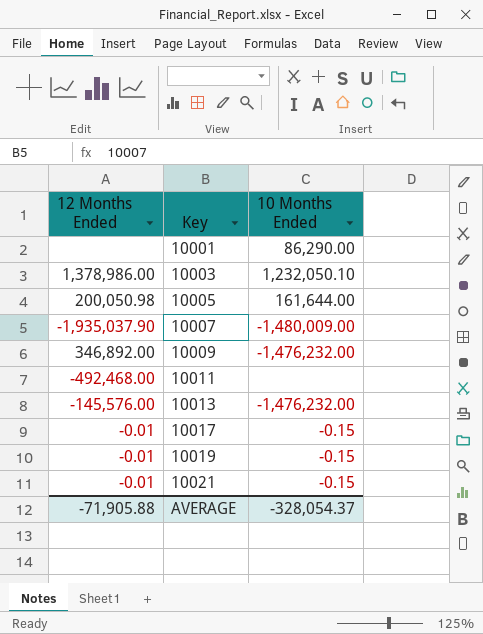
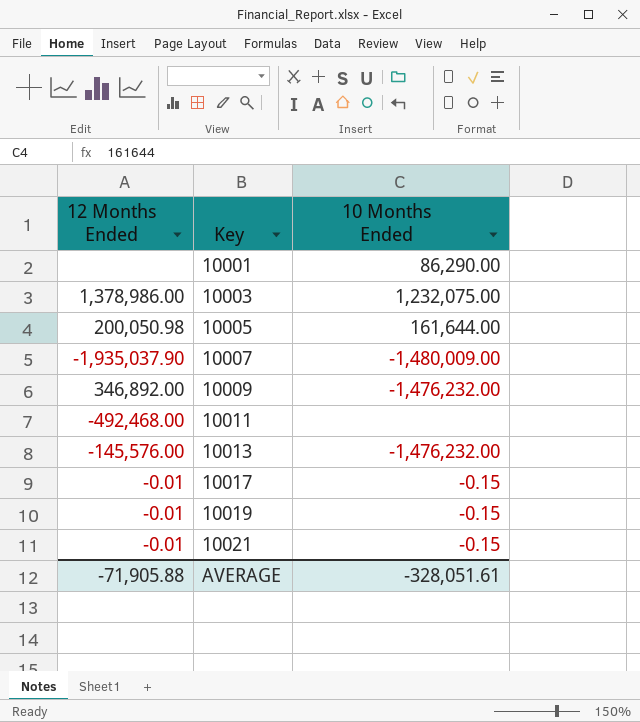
10003 | 10 Months Ended: 1,232,050.10 -> 1,232,075.00
AVERAGE | 10 Months Ended: -328,054.37 -> -328,051.61

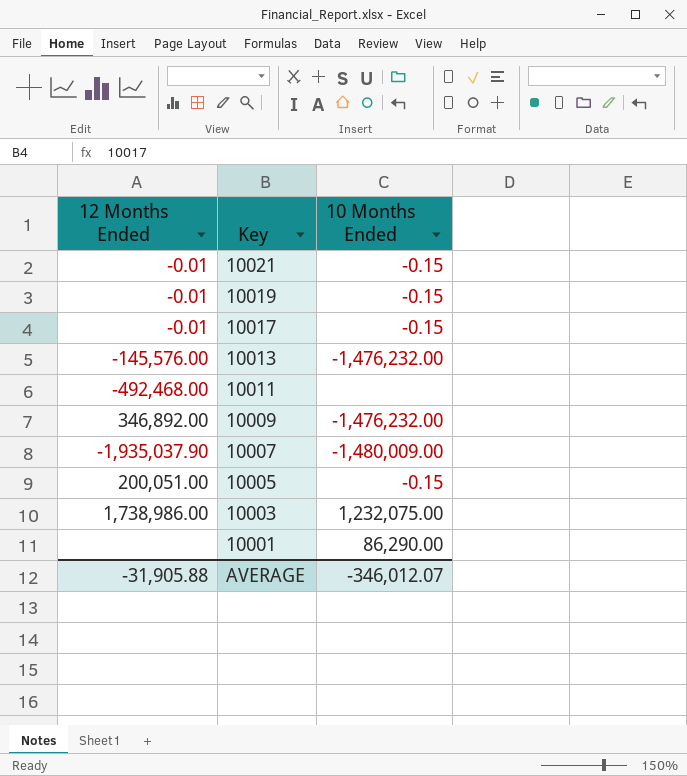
row order: Key ascending -> Key descending
10005 | 12 Months Ended: 200,050.98 -> 200,051.00
10005 | 10 Months Ended: 161,644.00 -> -0.15
10003 | 12 Months Ended: 1,378,986.00 -> 1,738,986.00
AVERAGE | 12 Months Ended: -71,905.88 -> -31,905.88
AVERAGE | 10 Months Ended: -328,051.61 -> -346,012.07

